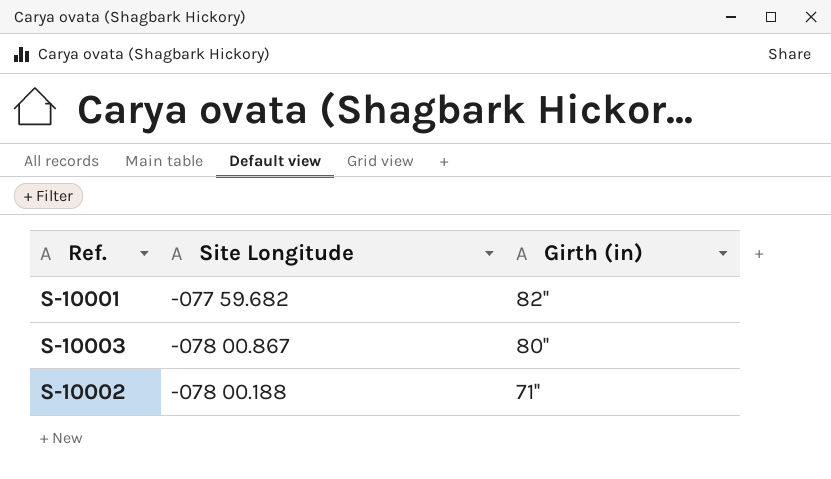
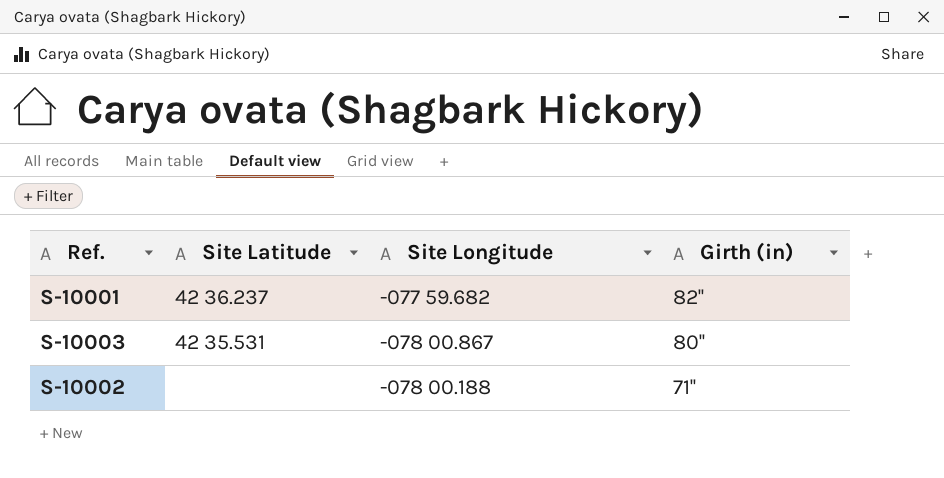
column Site Latitude | position: none -> 2

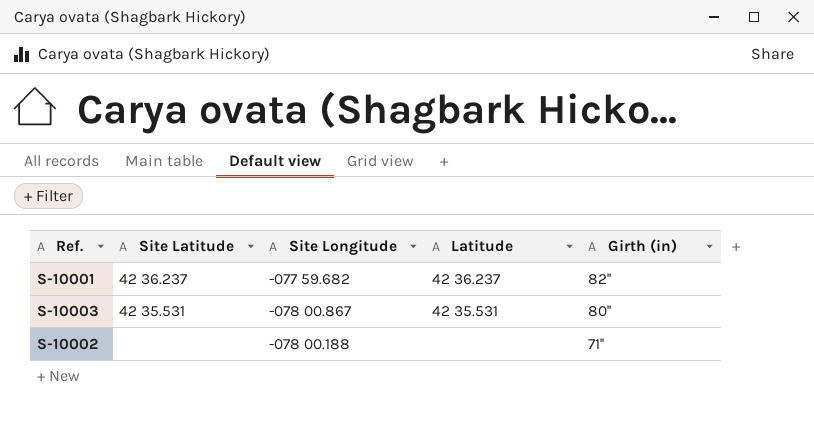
column Latitude | position: none -> 4

